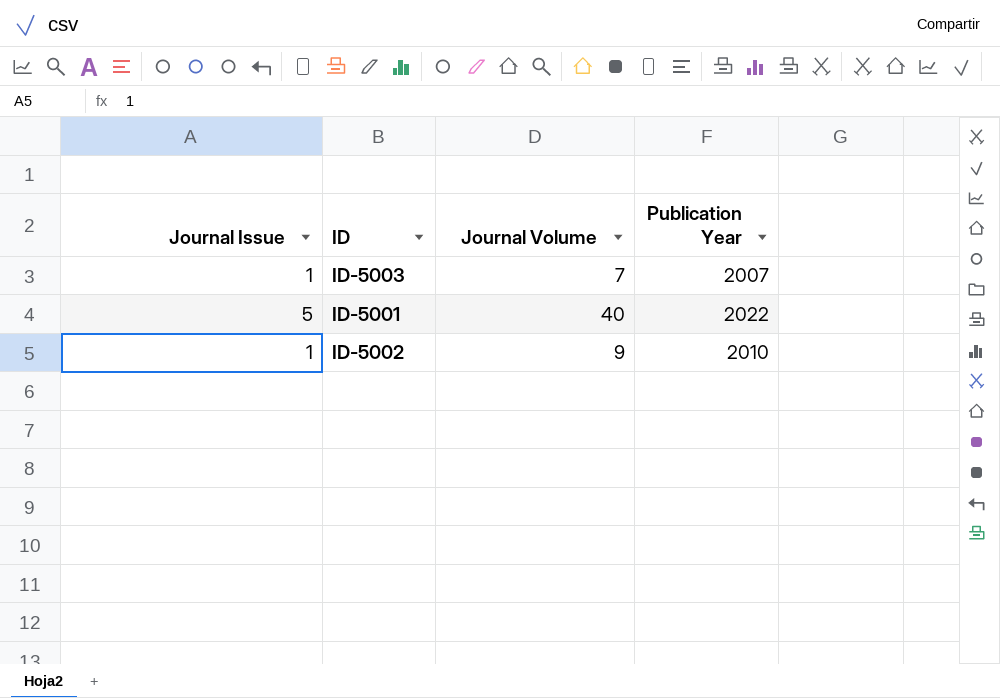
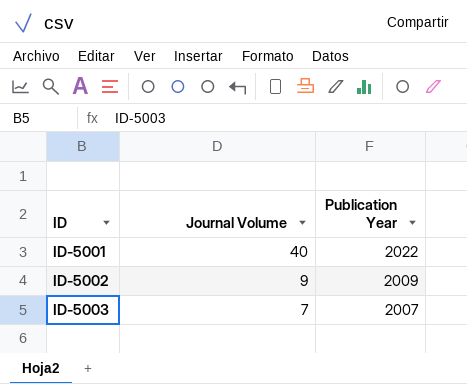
row order: none -> ID ascending
column Journal Issue | position: 1 -> none
ID-5002 | Publication Year: 2010 -> 2009

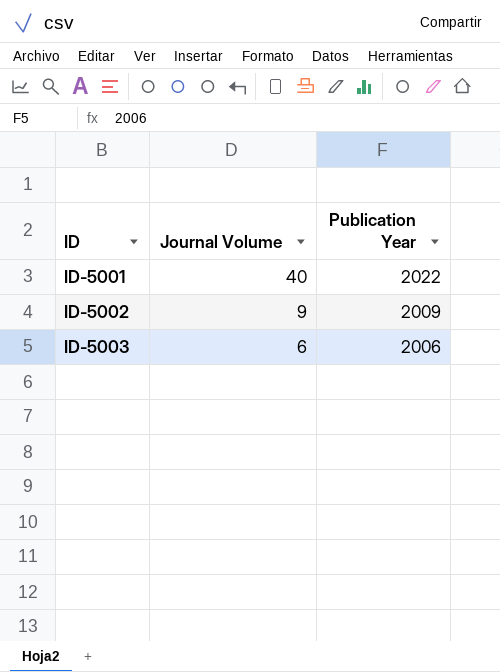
ID-5003 | Journal Volume: 7 -> 6
ID-5003 | Publication Year: 2007 -> 2006

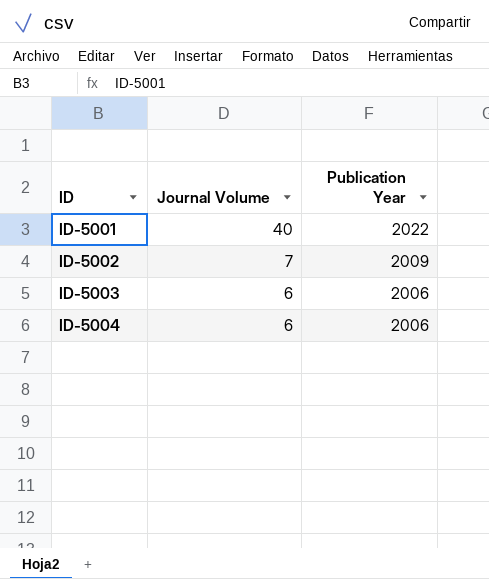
ID-5002 | Journal Volume: 9 -> 7
row ID-5004: none -> 6 | 2006

